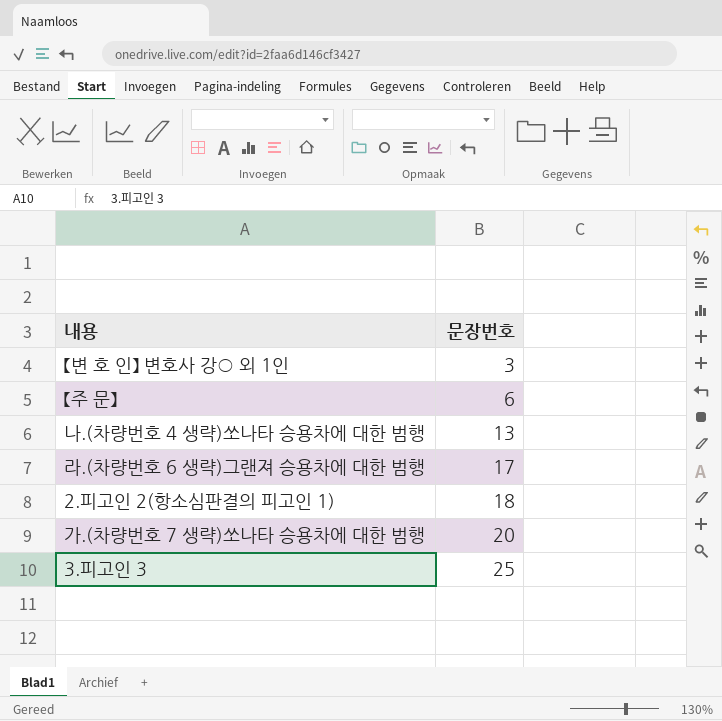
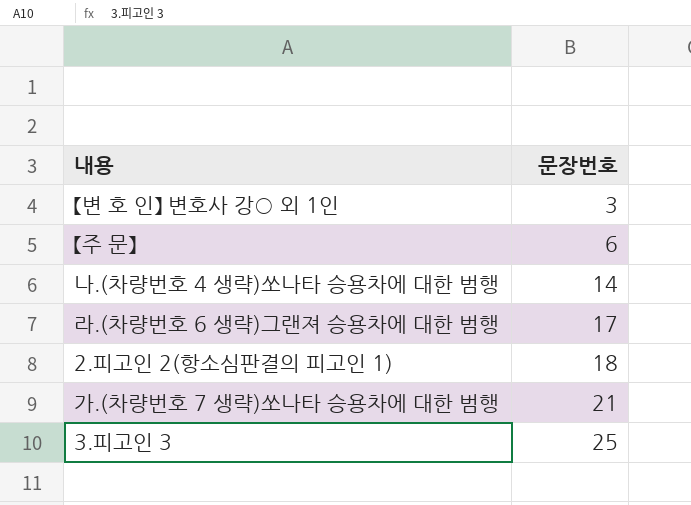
나.(차량번호 4 생략)쏘나타 승용차에 대한 범행 | 문장번호: 13 -> 14
가.(차량번호 7 생략)쏘나타 승용차에 대한 범행 | 문장번호: 20 -> 21

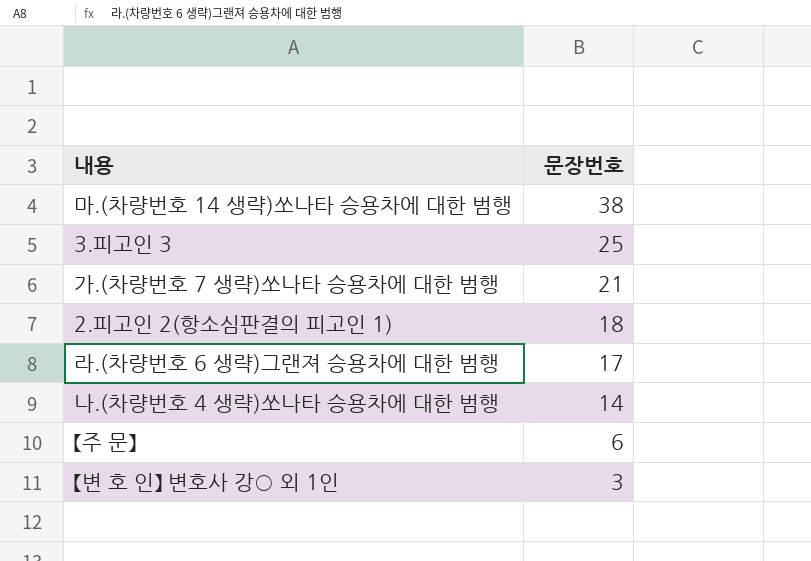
row order: 문장번호 ascending -> 문장번호 descending
row 마.(차량번호 14 생략)쏘나타 승용차에 대한 범행: none -> 38

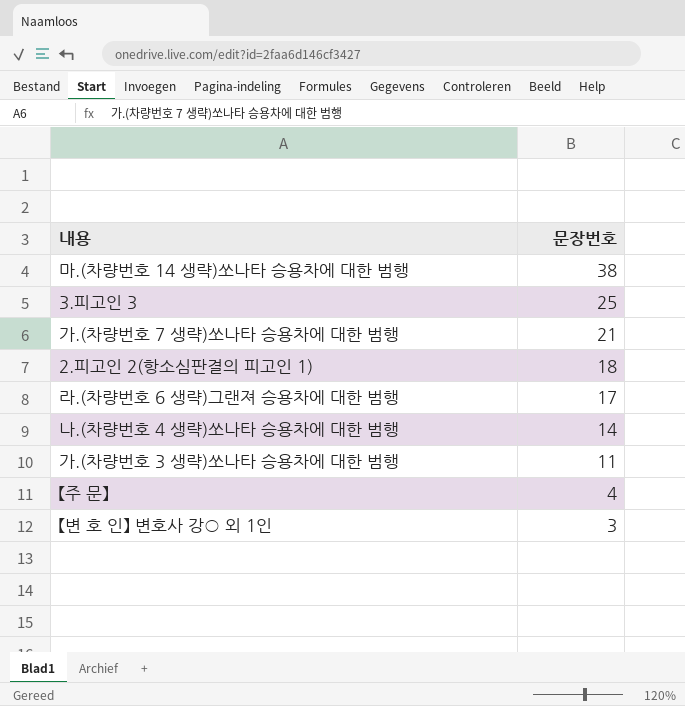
row 가.(차량번호 3 생략)쏘나타 승용차에 대한 범행: none -> 11
【주 문】 | 문장번호: 6 -> 4

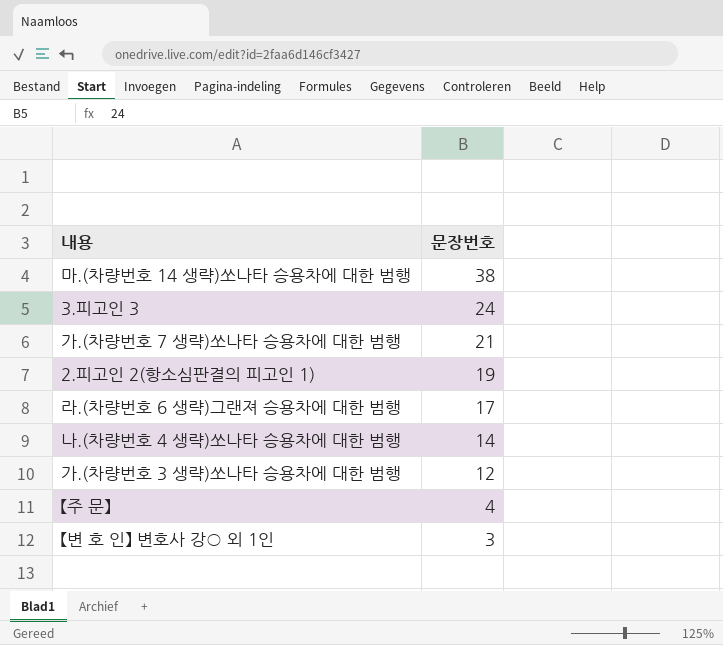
3.피고인 3 | 문장번호: 25 -> 24
2.피고인 2(항소심판결의 피고인 1) | 문장번호: 18 -> 19
가.(차량번호 3 생략)쏘나타 승용차에 대한 범행 | 문장번호: 11 -> 12

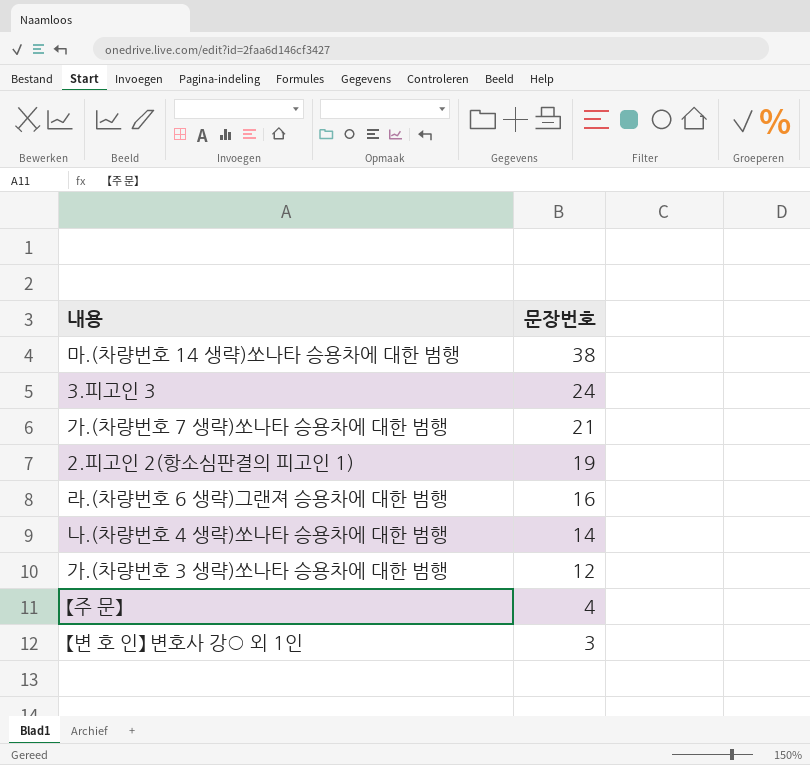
라.(차량번호 6 생략)그랜져 승용차에 대한 범행 | 문장번호: 17 -> 16

